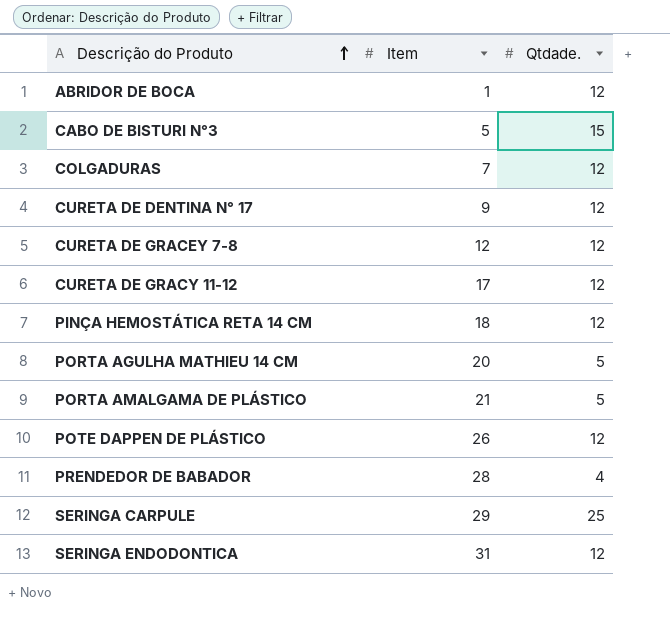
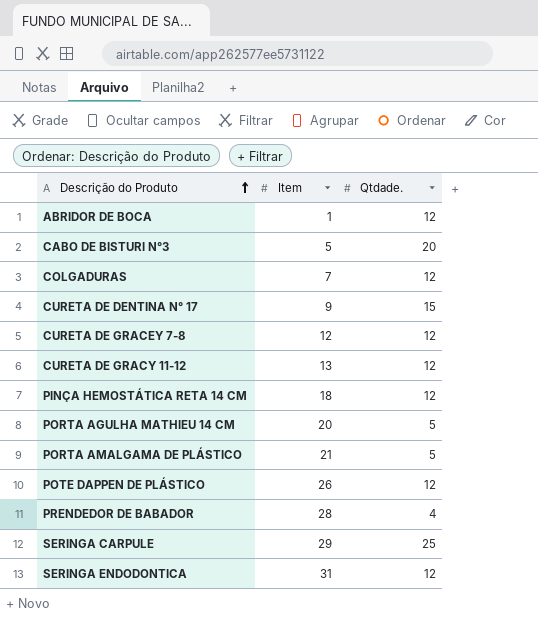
CABO DE BISTURI N°3 | Qtdade.: 15 -> 20
CURETA DE DENTINA N° 17 | Qtdade.: 12 -> 15
CURETA DE GRACY 11-12 | Item: 17 -> 13

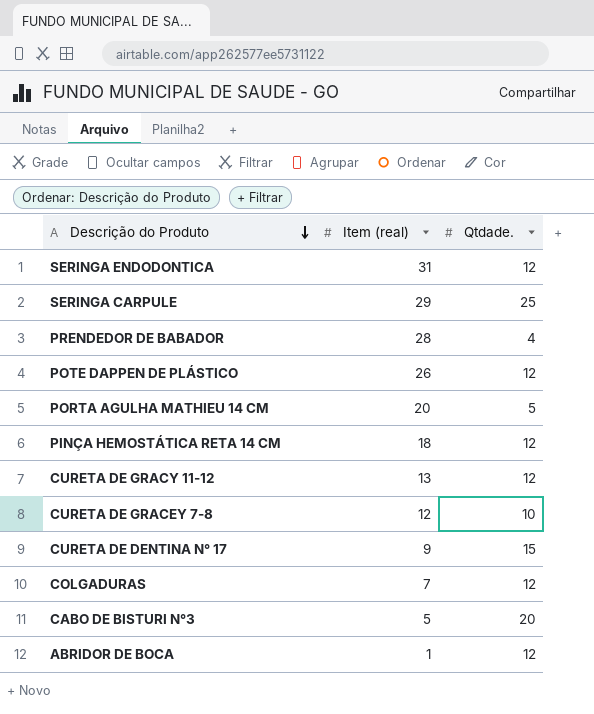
row order: Descrição do Produto ascending -> Descrição do Produto descending
column name: Item -> Item (real)
row PORTA AMALGAMA DE PLÁSTICO: 21 | 5 -> none
CURETA DE GRACEY 7-8 | Qtdade.: 12 -> 10

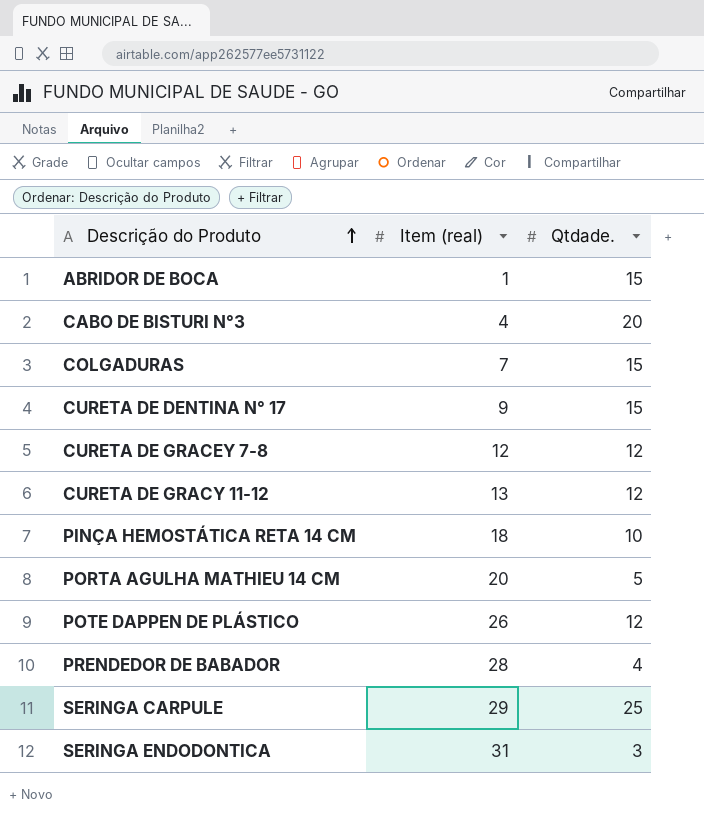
row order: Descrição do Produto descending -> Descrição do Produto ascending
ABRIDOR DE BOCA | Qtdade.: 12 -> 15
CABO DE BISTURI N°3 | Item (real): 5 -> 4
COLGADURAS | Qtdade.: 12 -> 15
CURETA DE GRACEY 7-8 | Qtdade.: 10 -> 12
PINÇA HEMOSTÁTICA RETA 14 CM | Qtdade.: 12 -> 10
SERINGA ENDODONTICA | Qtdade.: 12 -> 3

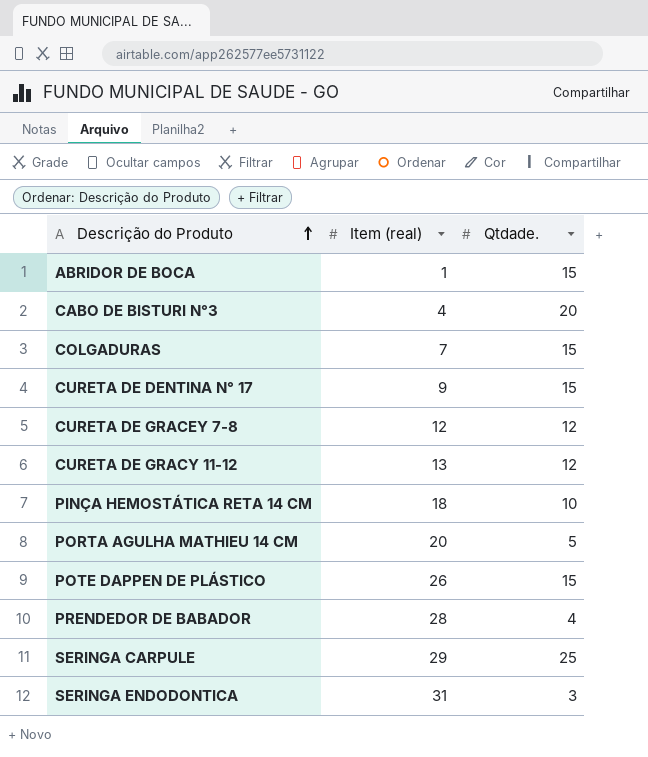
POTE DAPPEN DE PLÁSTICO | Qtdade.: 12 -> 15

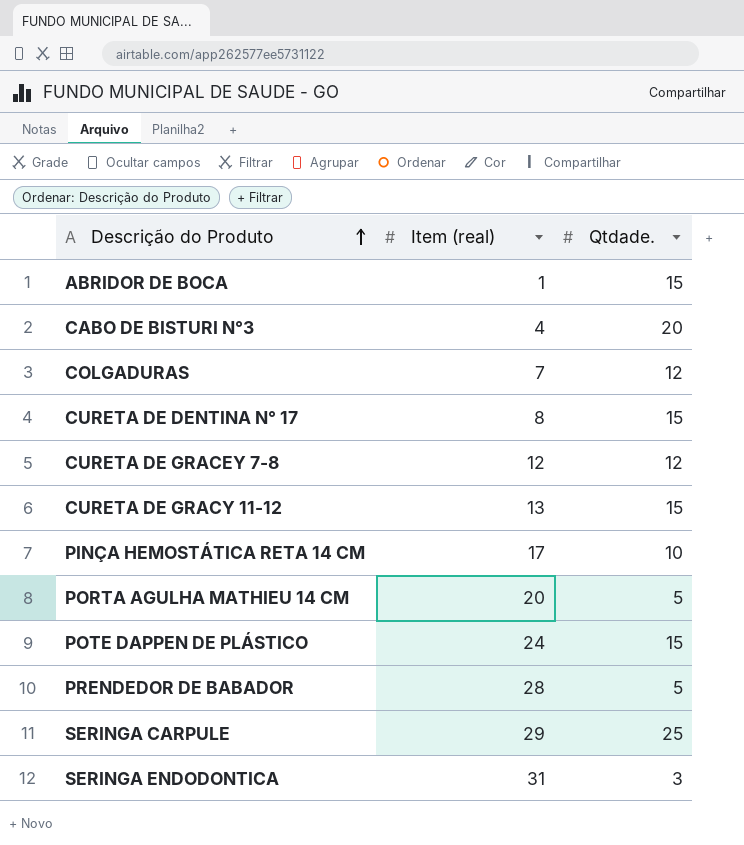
COLGADURAS | Qtdade.: 15 -> 12
CURETA DE DENTINA N° 17 | Item (real): 9 -> 8
CURETA DE GRACY 11-12 | Qtdade.: 12 -> 15
PINÇA HEMOSTÁTICA RETA 14 CM | Item (real): 18 -> 17
POTE DAPPEN DE PLÁSTICO | Item (real): 26 -> 24
PRENDEDOR DE BABADOR | Qtdade.: 4 -> 5

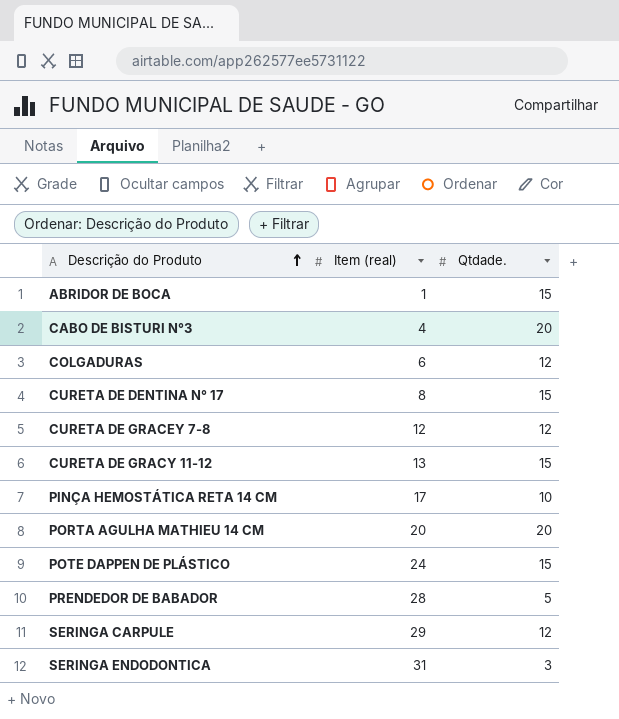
COLGADURAS | Item (real): 7 -> 6
PORTA AGULHA MATHIEU 14 CM | Qtdade.: 5 -> 20
SERINGA CARPULE | Qtdade.: 25 -> 12

